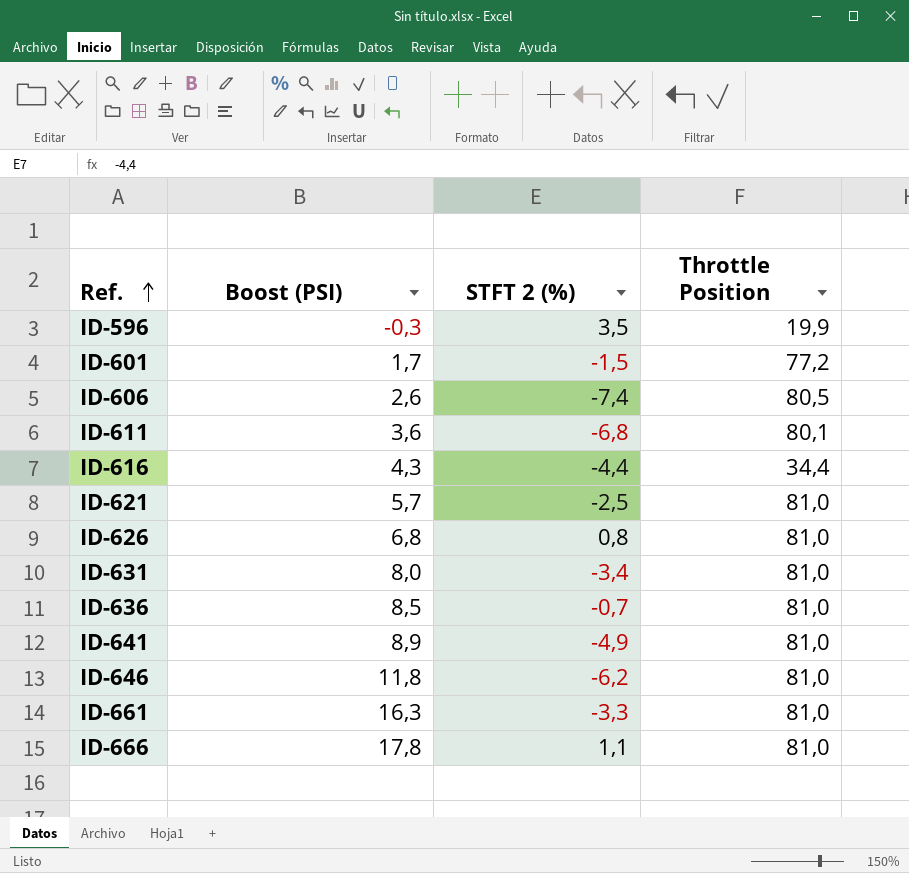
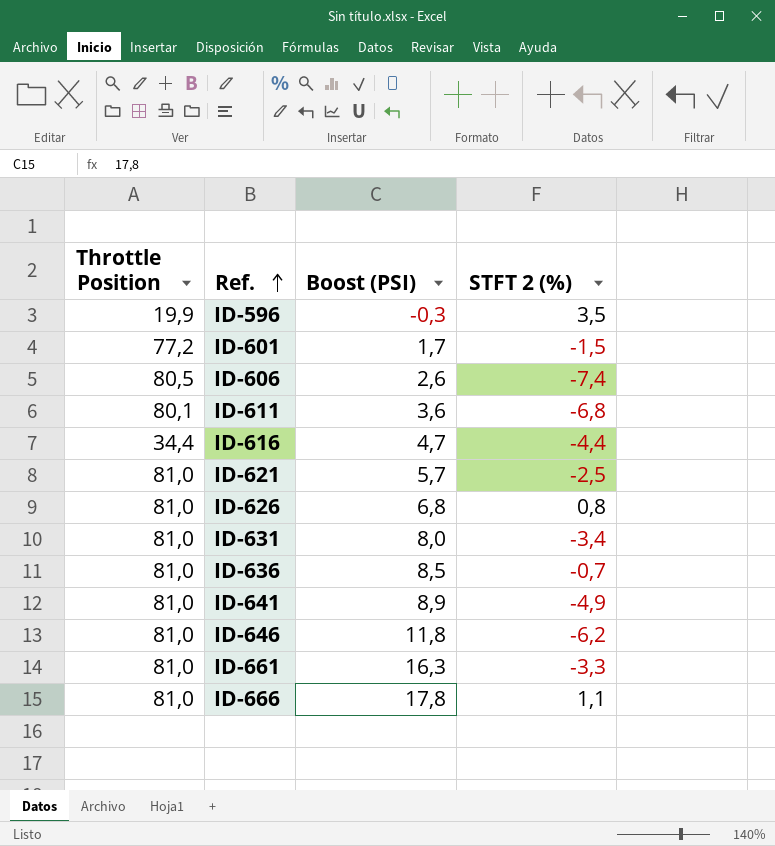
column Throttle Position | position: 4 -> 1
ID-616 | Boost (PSI): 4,3 -> 4,7

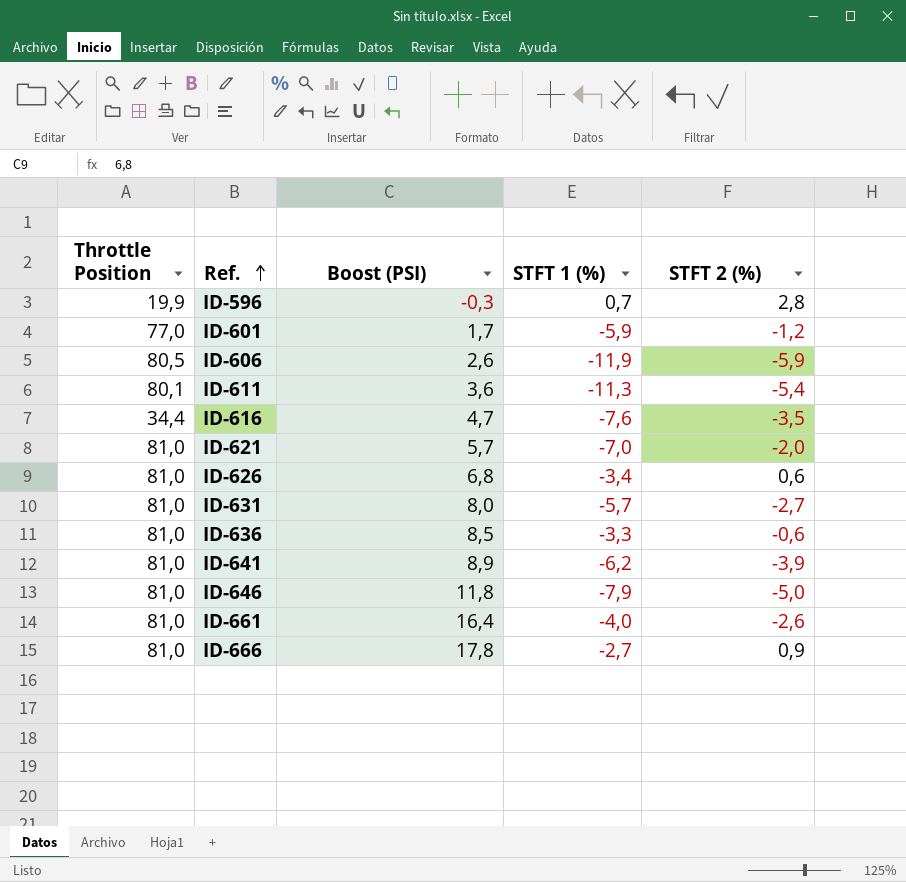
column STFT 1 (%) | position: none -> 4
ID-596 | STFT 2 (%): 3,5 -> 2,8
ID-601 | Throttle Position: 77,2 -> 77,0
ID-601 | STFT 2 (%): -1,5 -> -1,2
ID-606 | STFT 2 (%): -7,4 -> -5,9
ID-611 | STFT 2 (%): -6,8 -> -5,4
ID-616 | STFT 2 (%): -4,4 -> -3,5
ID-621 | STFT 2 (%): -2,5 -> -2,0
ID-626 | STFT 2 (%): 0,8 -> 0,6
ID-631 | STFT 2 (%): -3,4 -> -2,7
ID-636 | STFT 2 (%): -0,7 -> -0,6
ID-641 | STFT 2 (%): -4,9 -> -3,9
ID-646 | STFT 2 (%): -6,2 -> -5,0
ID-661 | Boost (PSI): 16,3 -> 16,4
ID-661 | STFT 2 (%): -3,3 -> -2,6
ID-666 | STFT 2 (%): 1,1 -> 0,9

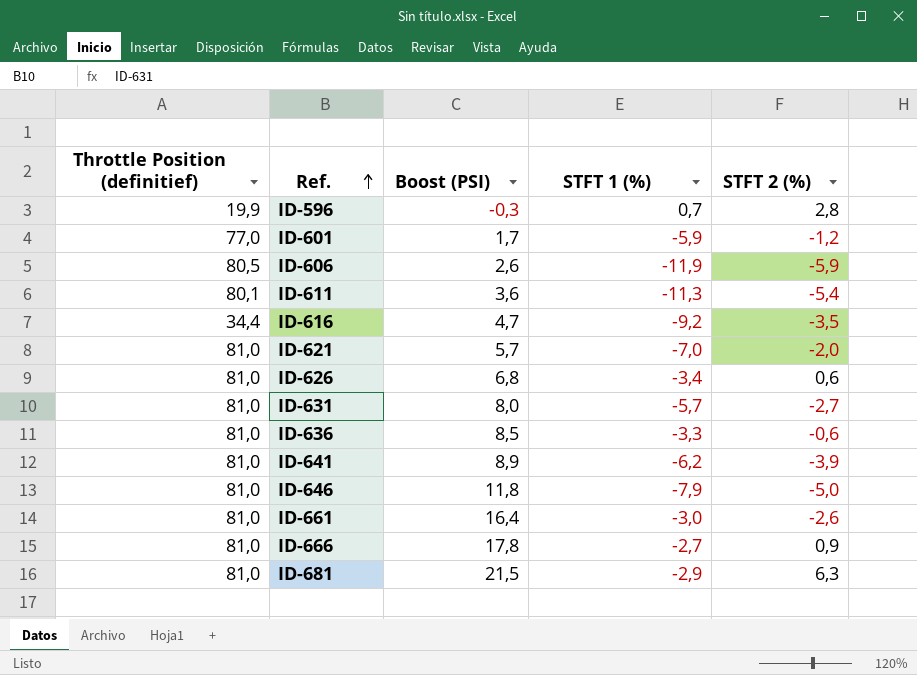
column name: Throttle Position -> Throttle Position (definitief)
ID-616 | STFT 1 (%): -7,6 -> -9,2
ID-661 | STFT 1 (%): -4,0 -> -3,0
row ID-681: none -> 81,0 | 21,5 | -2,9 | 6,3

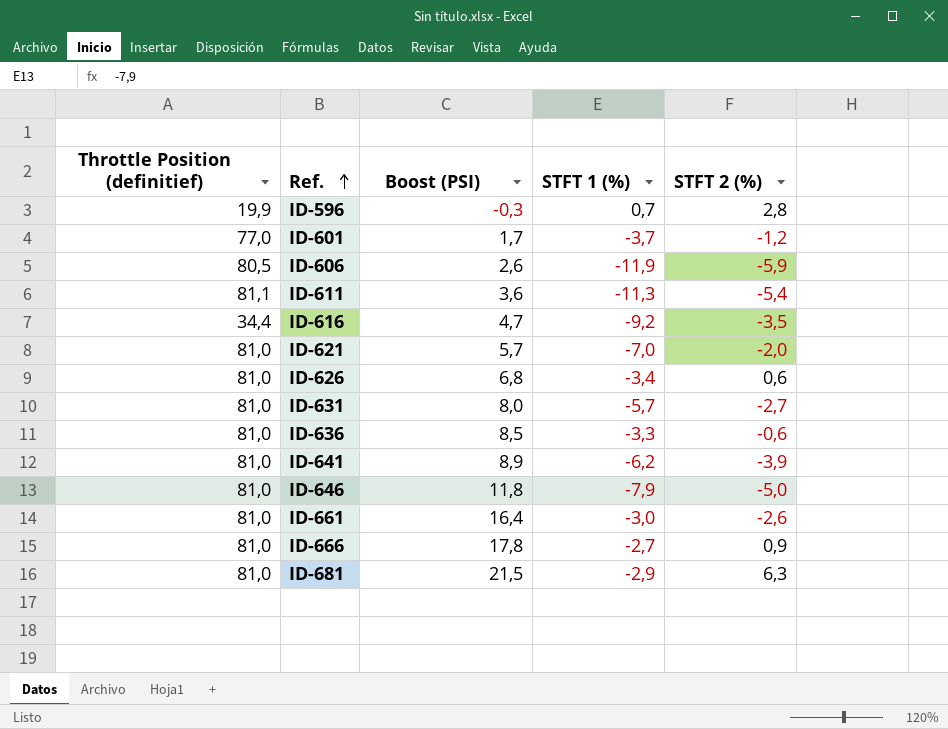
ID-601 | STFT 1 (%): -5,9 -> -3,7
ID-611 | Throttle Position (definitief): 80,1 -> 81,1

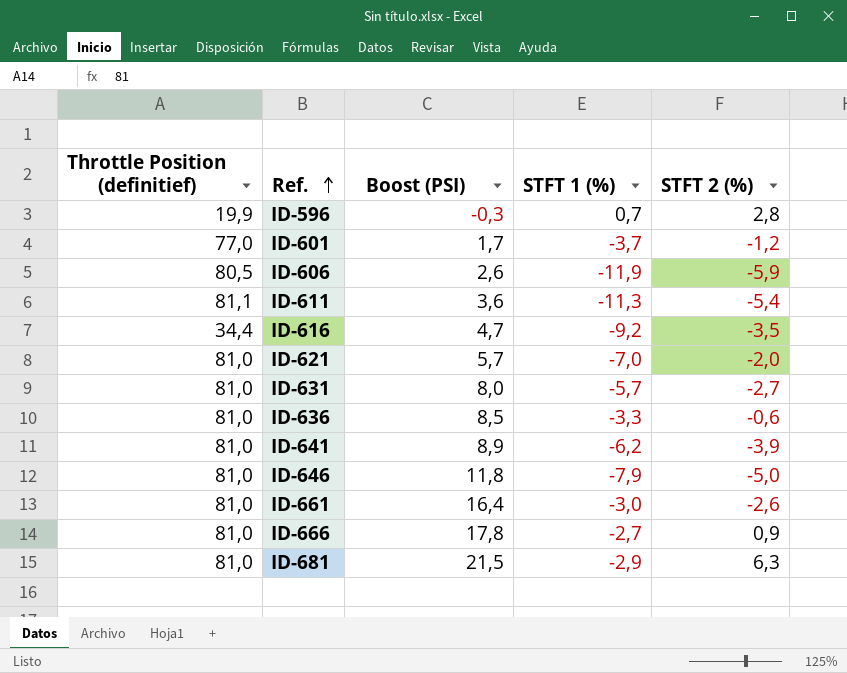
row ID-626: 81,0 | 6,8 | -3,4 | 0,6 -> none

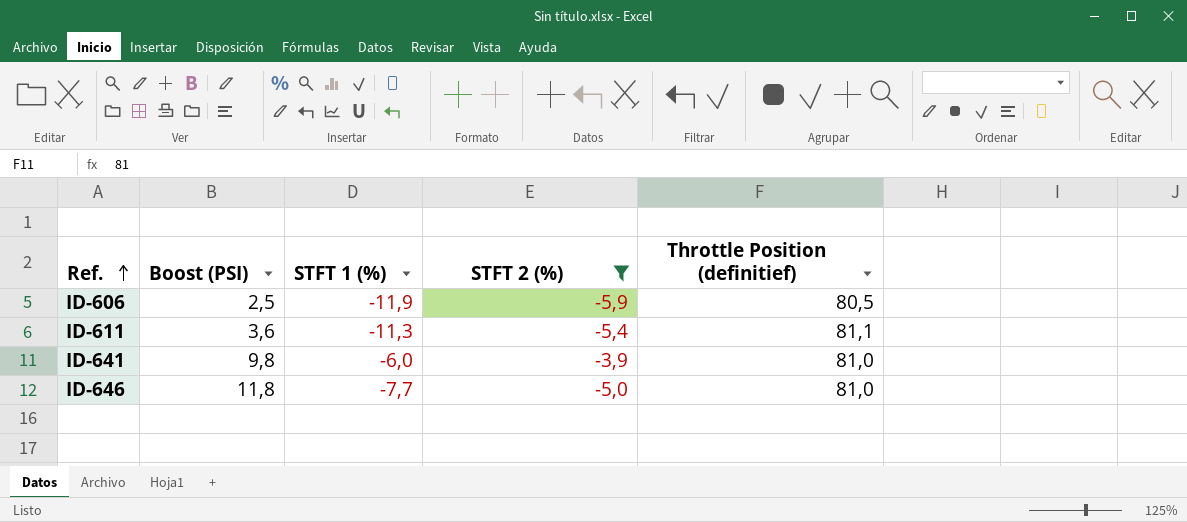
filter: none -> STFT 2 (%) <= -3,9
column Throttle Position (definitief) | position: 1 -> 5
ID-606 | Boost (PSI): 2,6 -> 2,5
ID-641 | Boost (PSI): 8,9 -> 9,8
ID-641 | STFT 1 (%): -6,2 -> -6,0
ID-646 | STFT 1 (%): -7,9 -> -7,7

